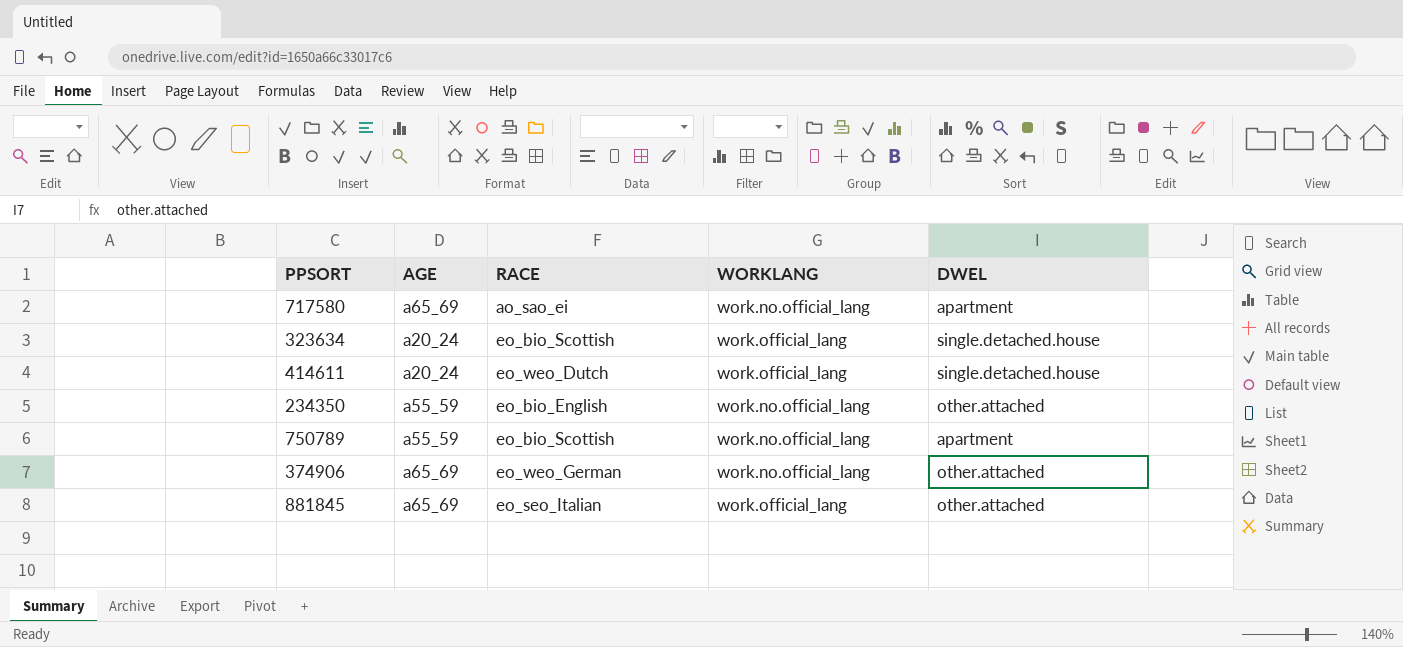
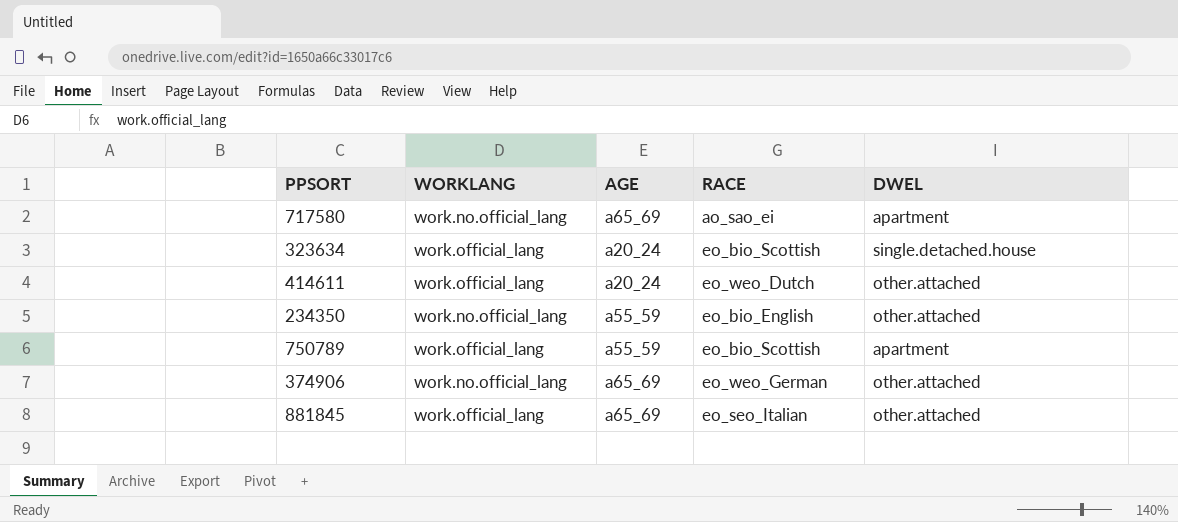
column WORKLANG | position: 4 -> 2
414611 | DWEL: single.detached.house -> other.attached
750789 | WORKLANG: work.no.official_lang -> work.official_lang

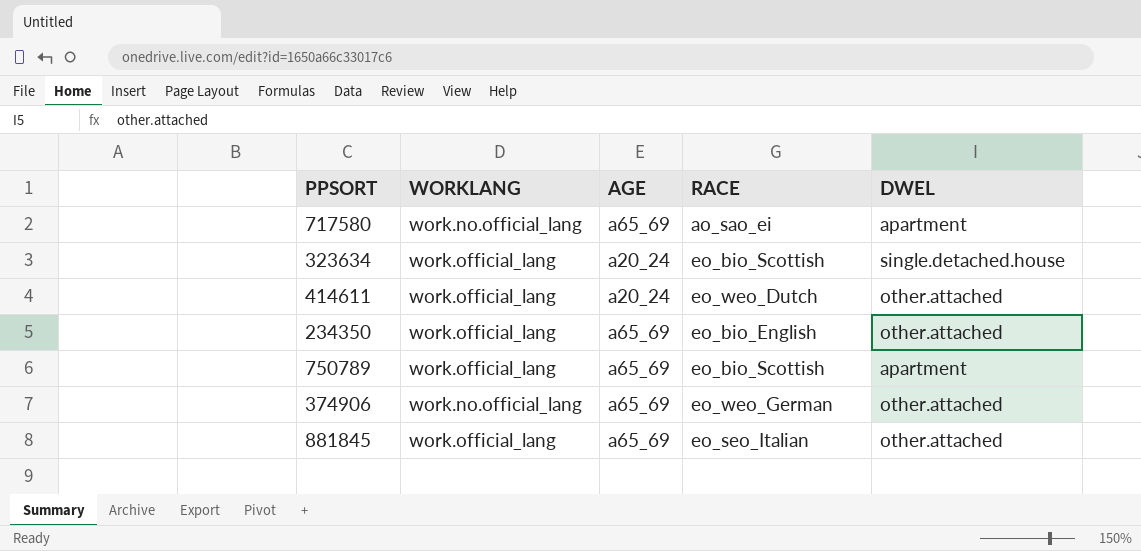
234350 | WORKLANG: work.no.official_lang -> work.official_lang
234350 | AGE: a55_59 -> a65_69
750789 | AGE: a55_59 -> a65_69

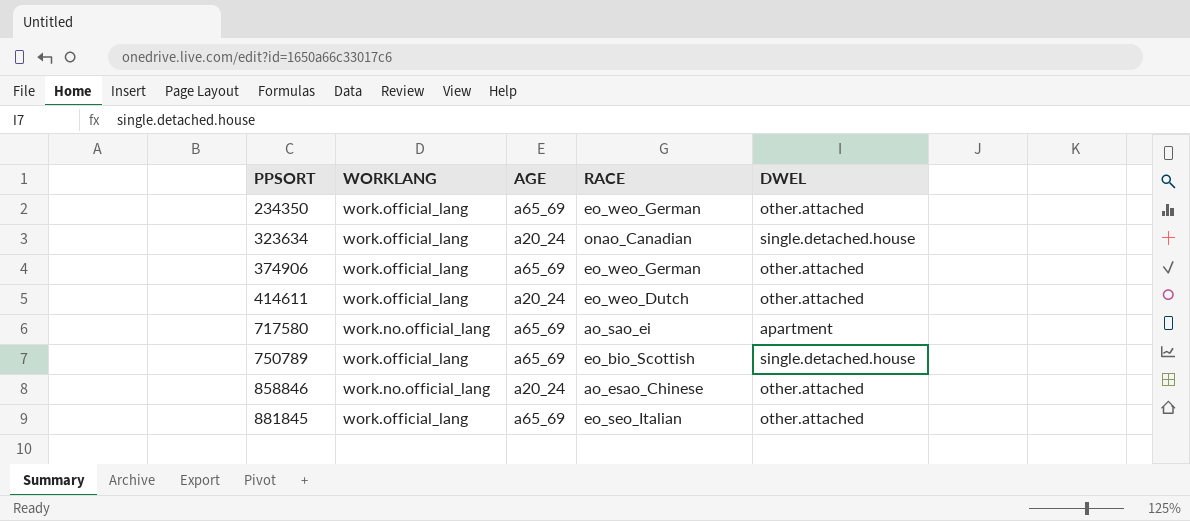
row order: none -> PPSORT ascending
234350 | RACE: eo_bio_English -> eo_weo_German
323634 | RACE: eo_bio_Scottish -> onao_Canadian
374906 | WORKLANG: work.no.official_lang -> work.official_lang
750789 | DWEL: apartment -> single.detached.house
row 858846: none -> work.no.official_lang | a20_24 | ao_esao_Chinese | other.attached

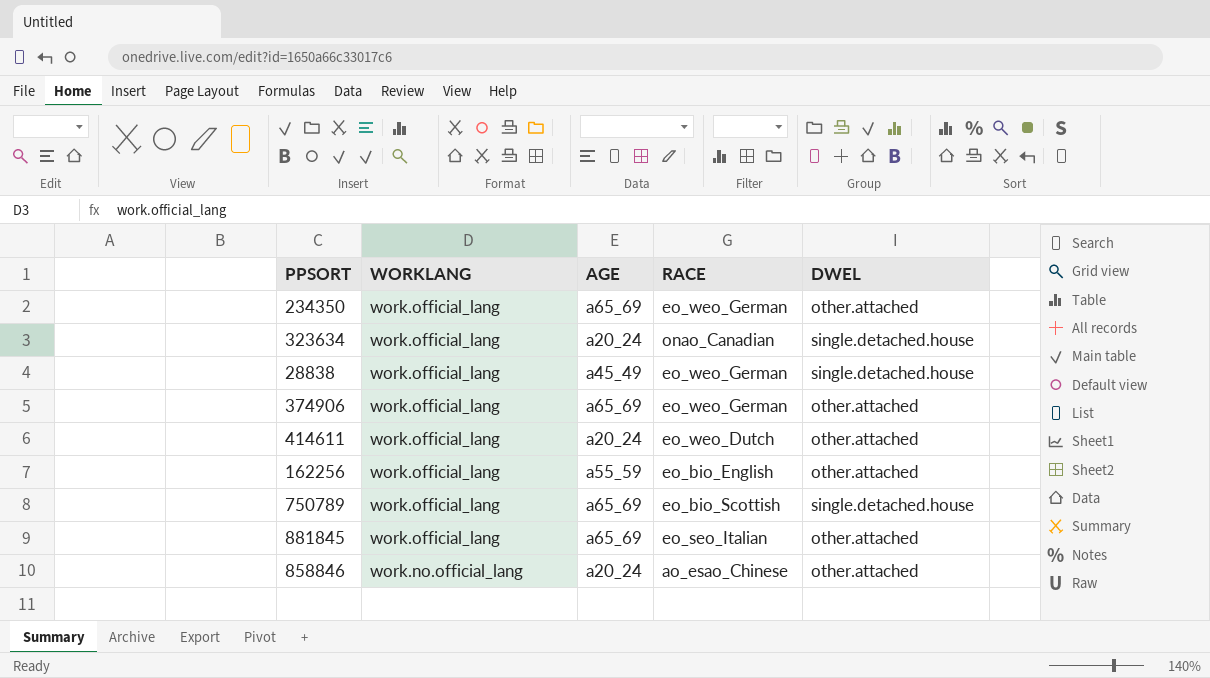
row order: PPSORT ascending -> WORKLANG descending
row 717580: work.no.official_lang | a65_69 | ao_sao_ei | apartment -> none
row 28838: none -> work.official_lang | a45_49 | eo_weo_German | single.detached.house
row 162256: none -> work.official_lang | a55_59 | eo_bio_English | other.attached

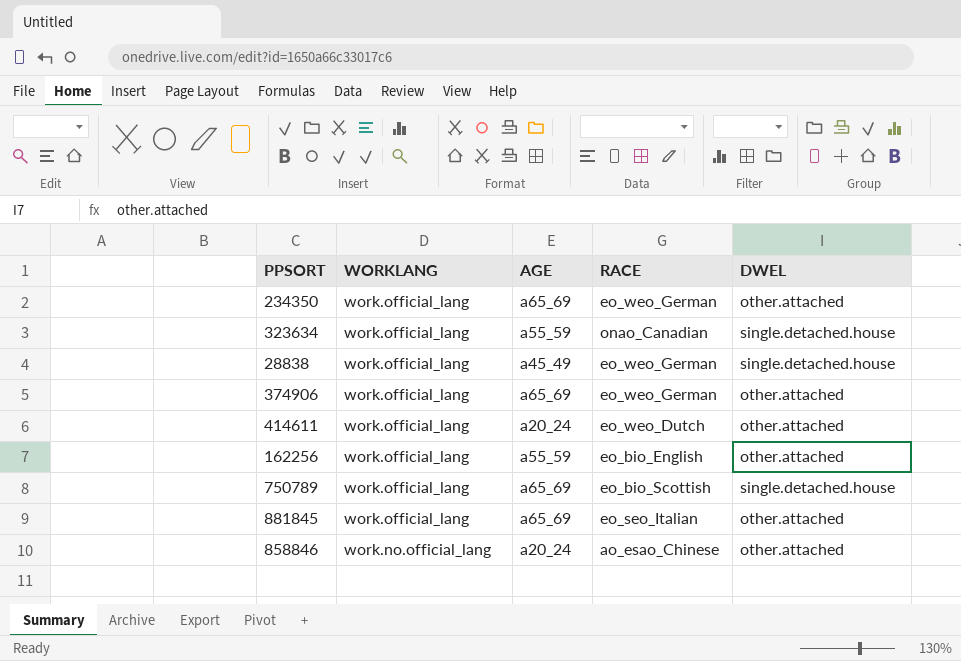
323634 | AGE: a20_24 -> a55_59

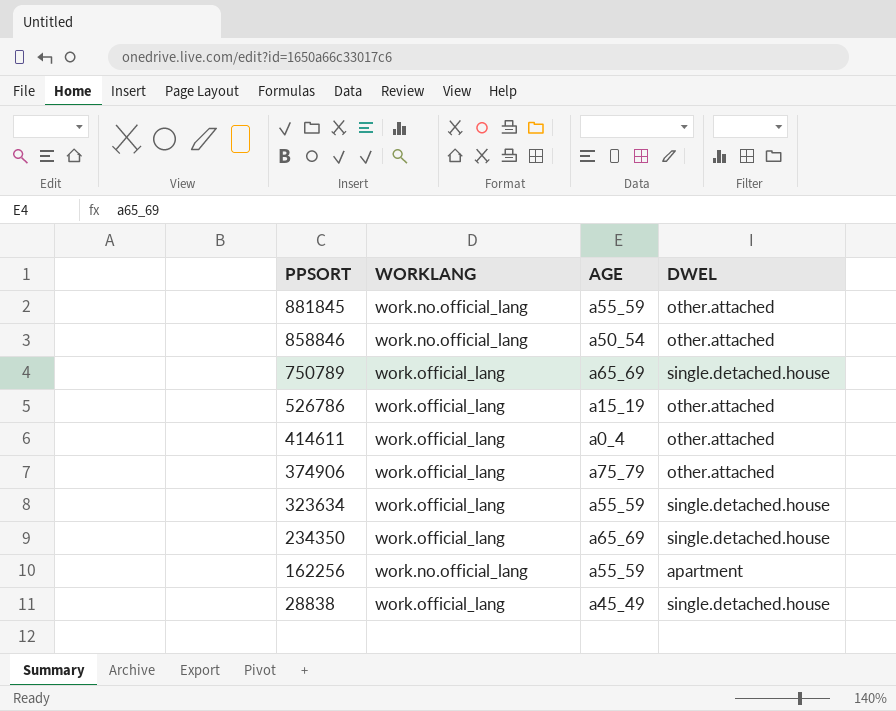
row order: WORKLANG descending -> PPSORT descending
column RACE | position: 4 -> none
881845 | WORKLANG: work.official_lang -> work.no.official_lang
881845 | AGE: a65_69 -> a55_59
858846 | AGE: a20_24 -> a50_54
row 526786: none -> work.official_lang | a15_19 | other.attached
414611 | AGE: a20_24 -> a0_4
374906 | AGE: a65_69 -> a75_79
234350 | DWEL: other.attached -> single.detached.house
162256 | WORKLANG: work.official_lang -> work.no.official_lang
162256 | DWEL: other.attached -> apartment

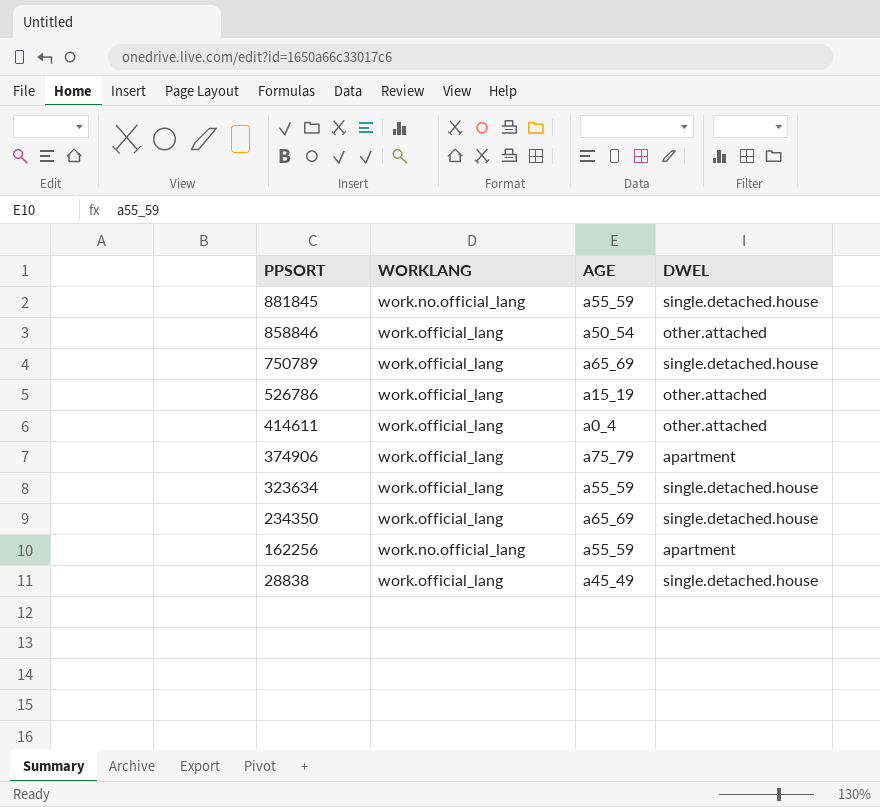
881845 | DWEL: other.attached -> single.detached.house
858846 | WORKLANG: work.no.official_lang -> work.official_lang
374906 | DWEL: other.attached -> apartment

